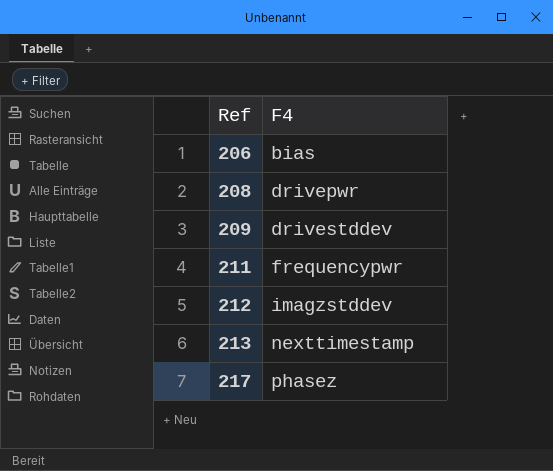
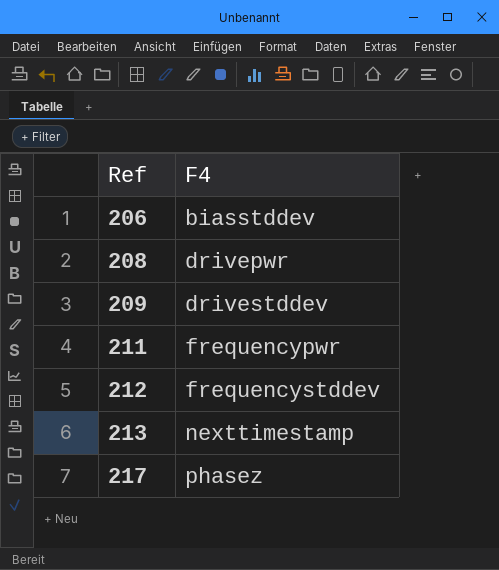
206 | F4: bias -> biasstddev
212 | F4: imagzstddev -> frequencystddev

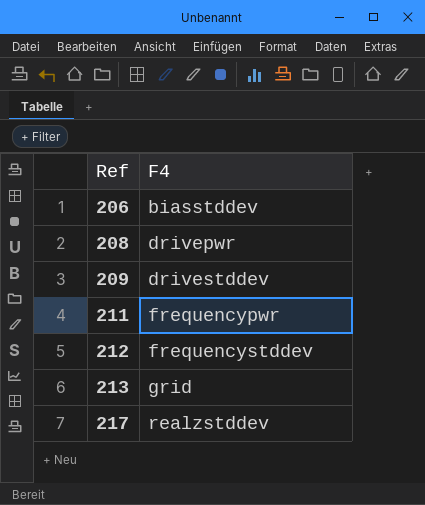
213 | F4: nexttimestamp -> grid
217 | F4: phasez -> realzstddev

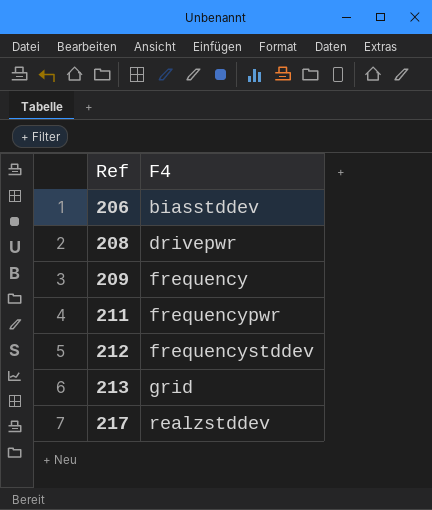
209 | F4: drivestddev -> frequency

